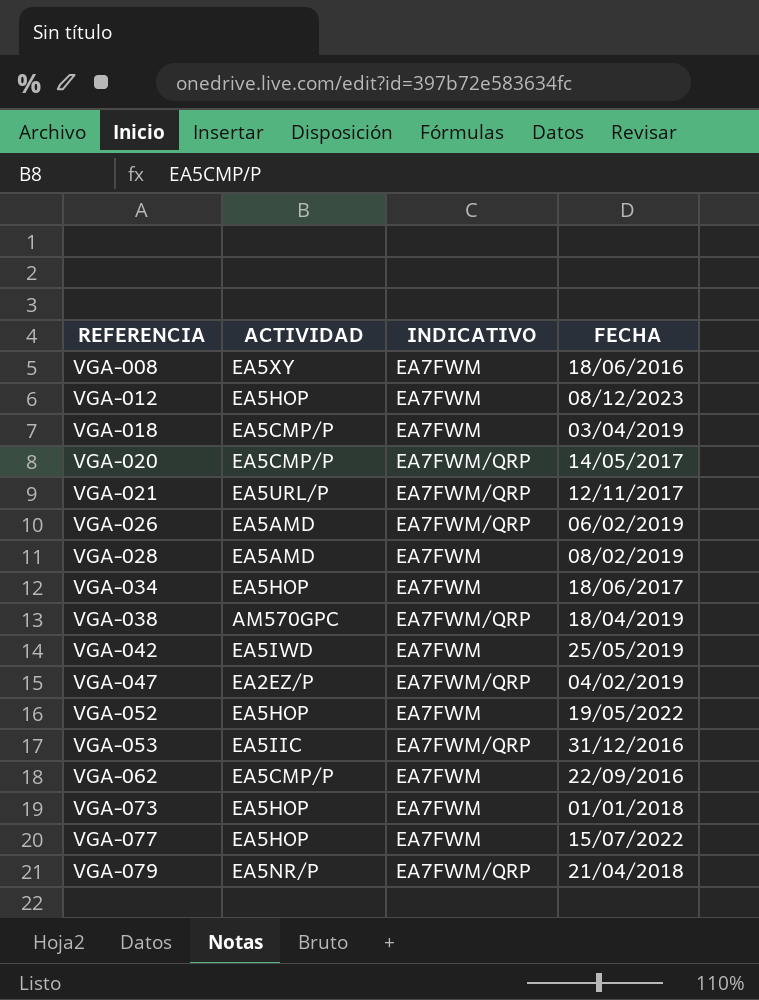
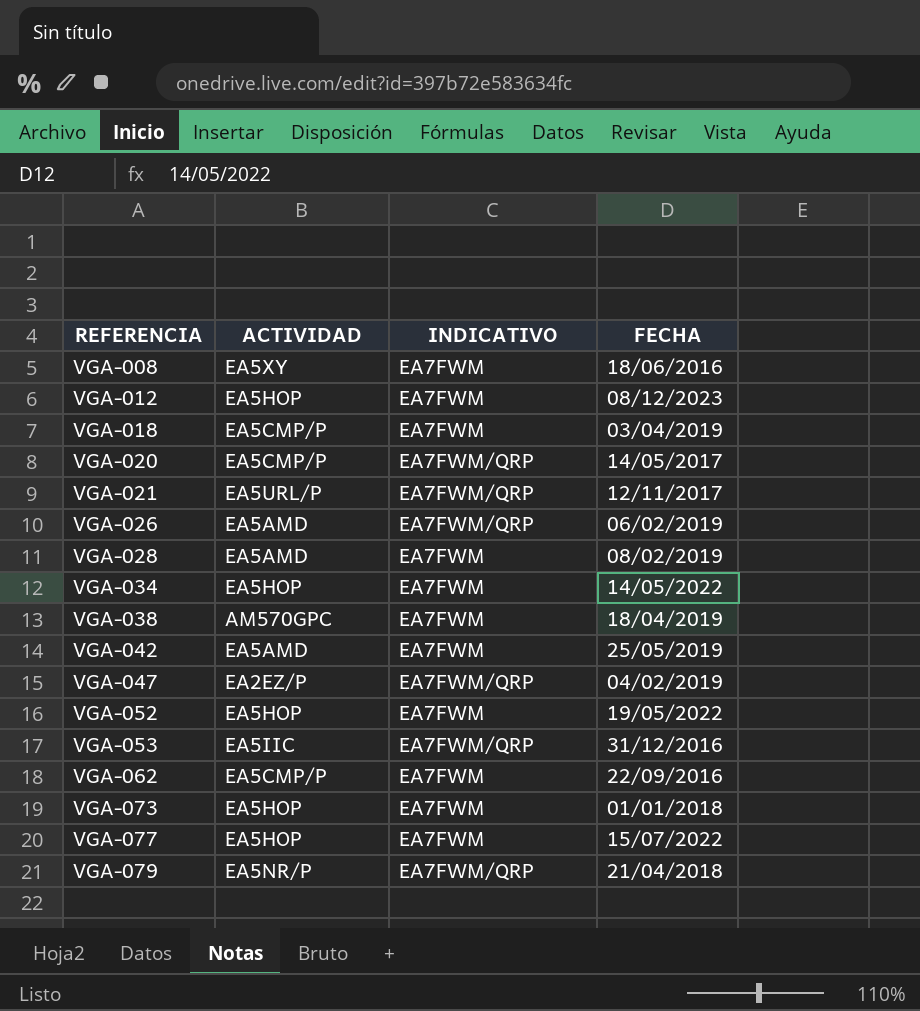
VGA-034 | FECHA: 18/06/2017 -> 14/05/2022
VGA-038 | INDICATIVO: EA7FWM/QRP -> EA7FWM
VGA-042 | ACTIVIDAD: EA5IWD -> EA5AMD

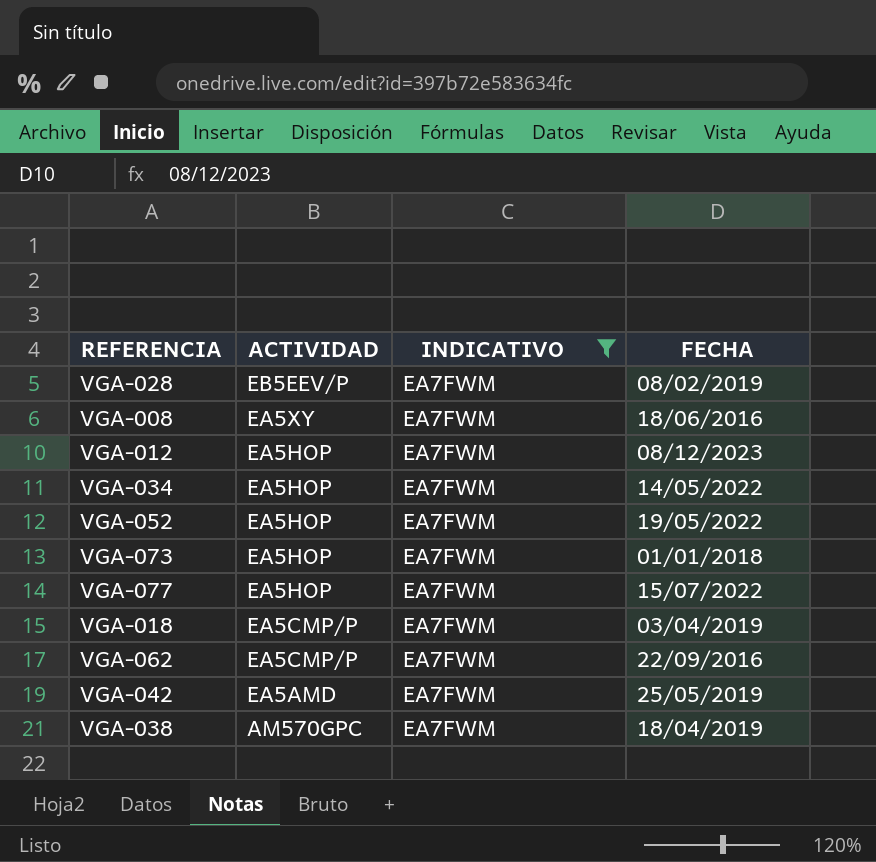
filter: none -> INDICATIVO = EA7FWM
row order: REFERENCIA ascending -> ACTIVIDAD descending
VGA-028 | ACTIVIDAD: EA5AMD -> EB5EEV/P

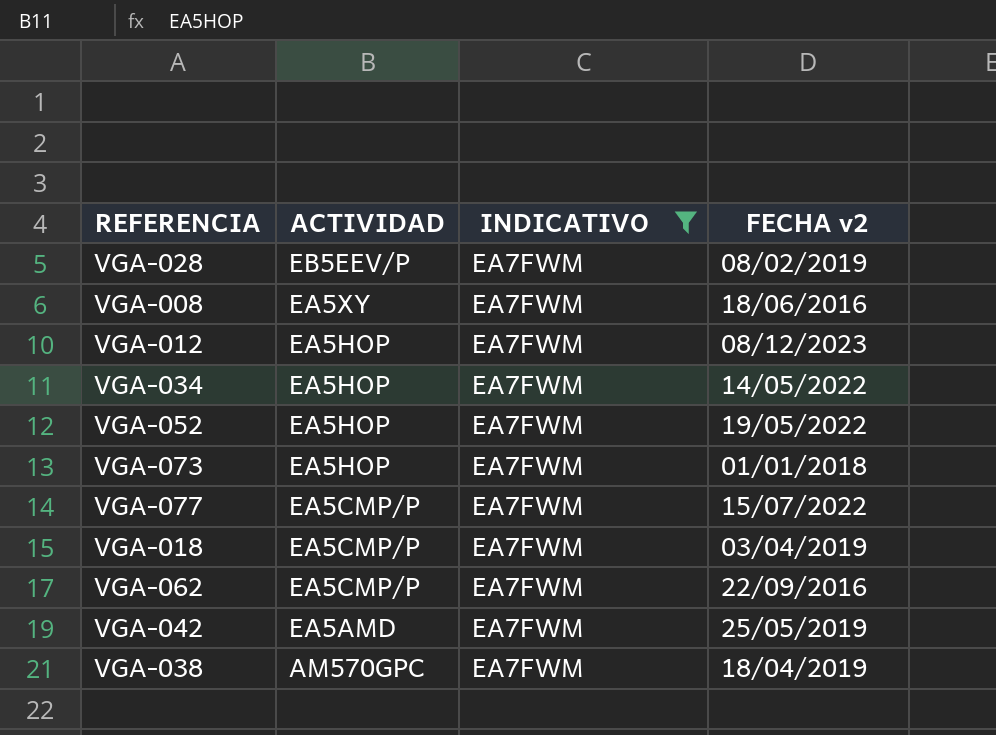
column name: FECHA -> FECHA v2
VGA-077 | ACTIVIDAD: EA5HOP -> EA5CMP/P

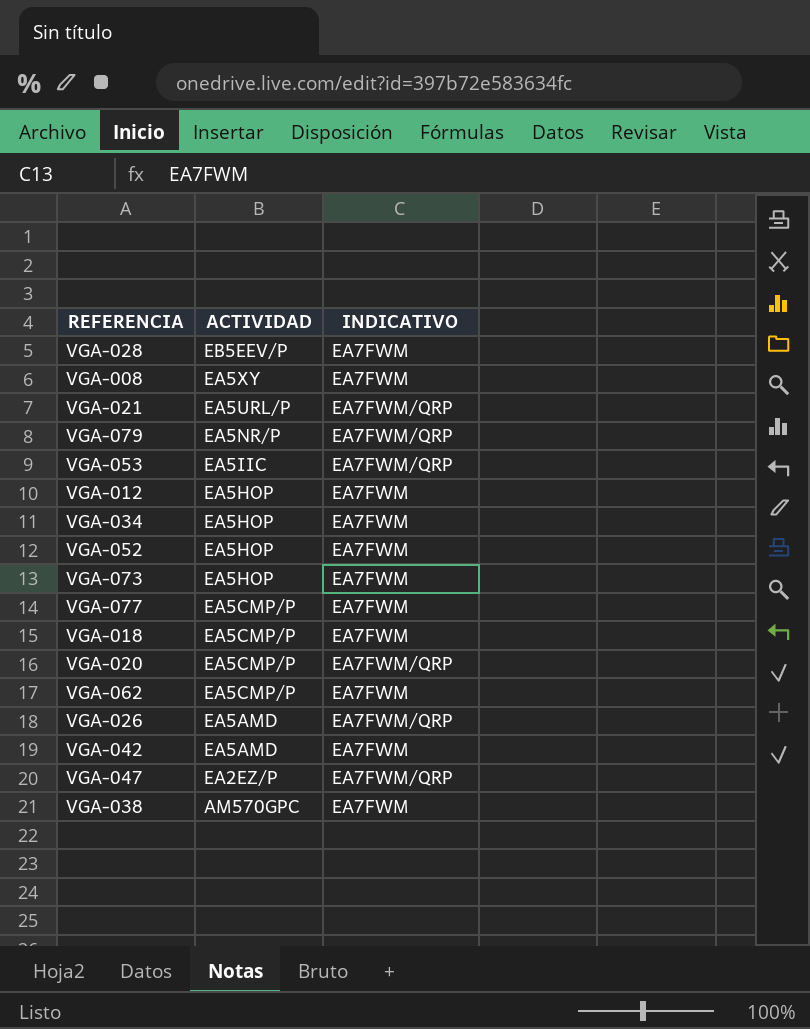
filter: INDICATIVO = EA7FWM -> none
column FECHA v2 | position: 4 -> none

